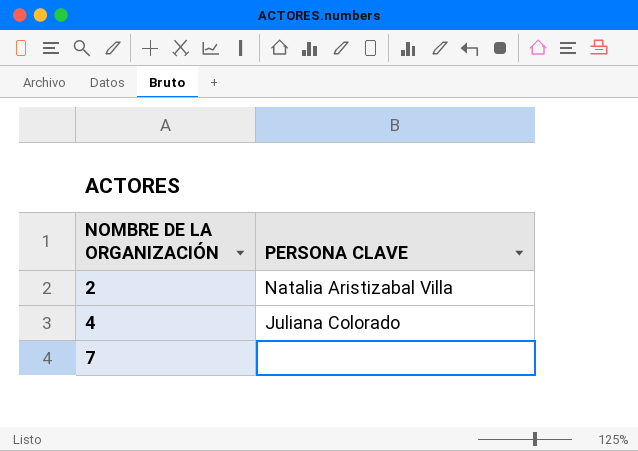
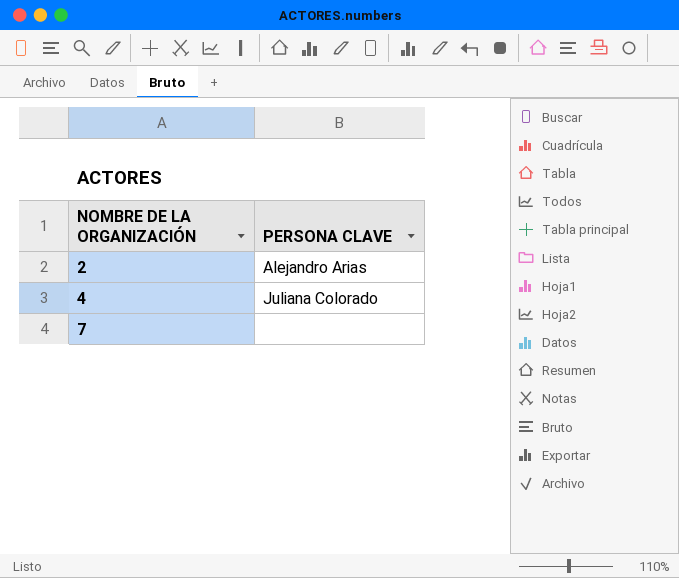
2 | PERSONA CLAVE: Natalia Aristizabal Villa -> Alejandro Arias

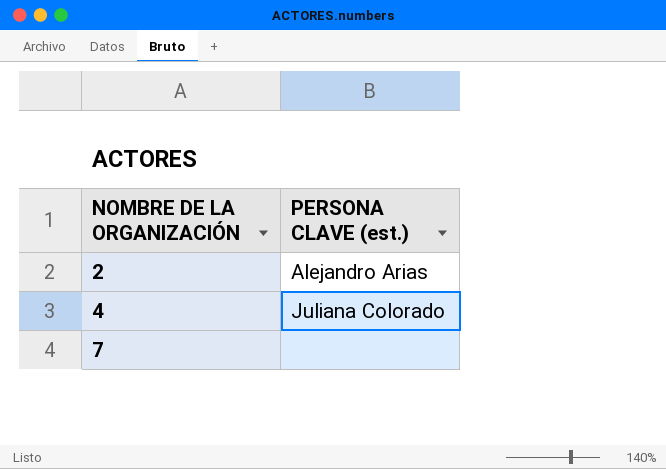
column name: PERSONA CLAVE -> PERSONA CLAVE (est.)

